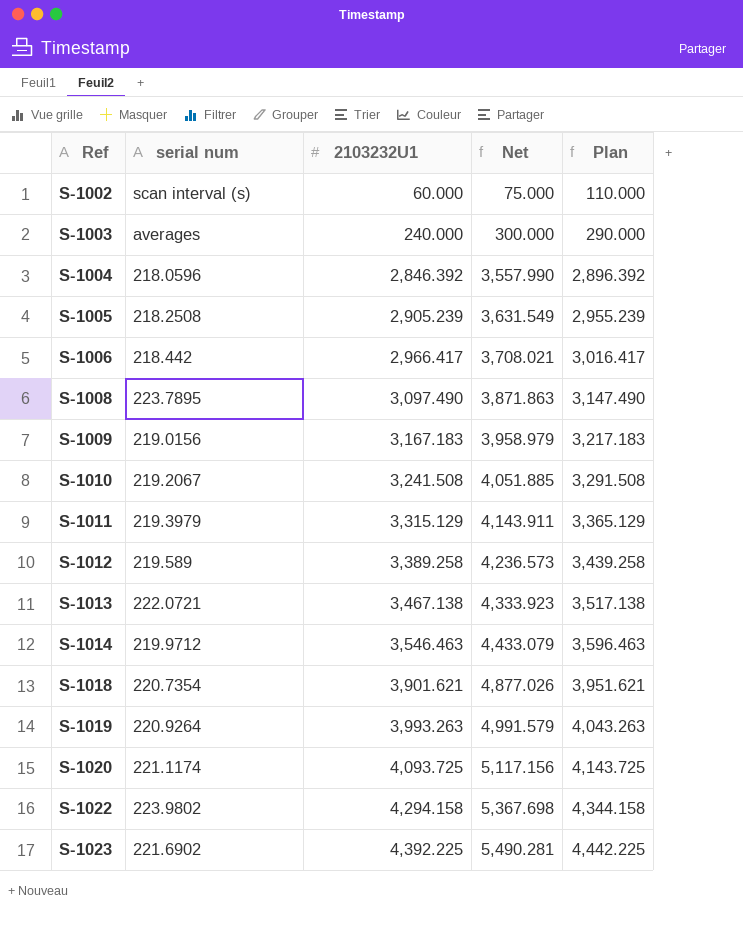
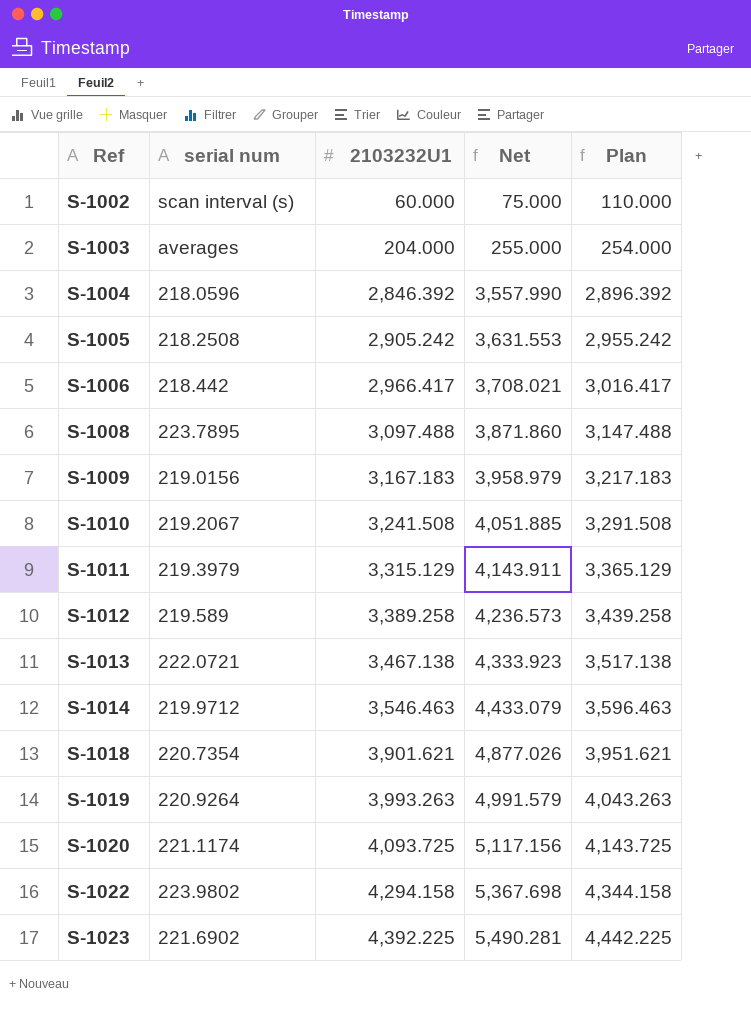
S-1003 | 2103232U1: 240.000 -> 204.000
S-1003 | Net: 300.000 -> 255.000
S-1003 | Plan: 290.000 -> 254.000
S-1005 | 2103232U1: 2,905.239 -> 2,905.242
S-1005 | Net: 3,631.549 -> 3,631.553
S-1005 | Plan: 2,955.239 -> 2,955.242
S-1008 | 2103232U1: 3,097.490 -> 3,097.488
S-1008 | Net: 3,871.863 -> 3,871.860
S-1008 | Plan: 3,147.490 -> 3,147.488

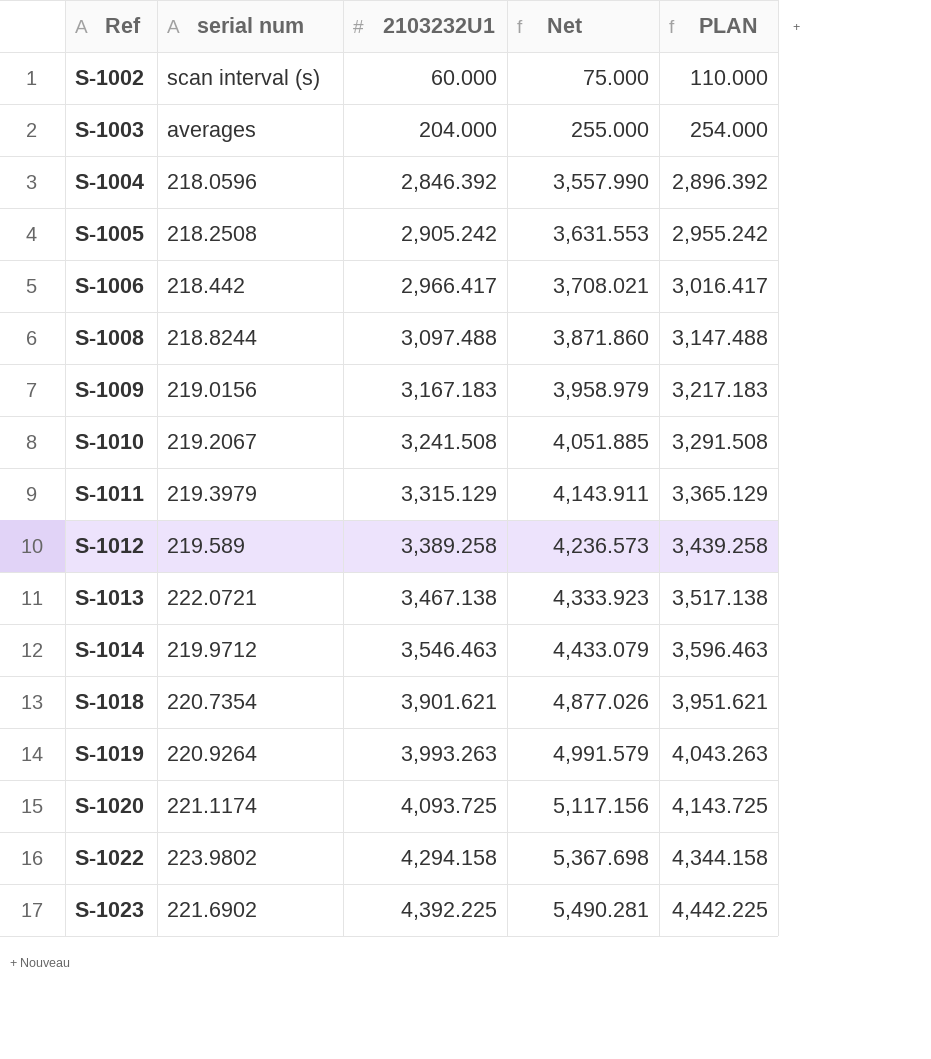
column name: Plan -> PLAN
S-1008 | serial num: 223.7895 -> 218.8244

